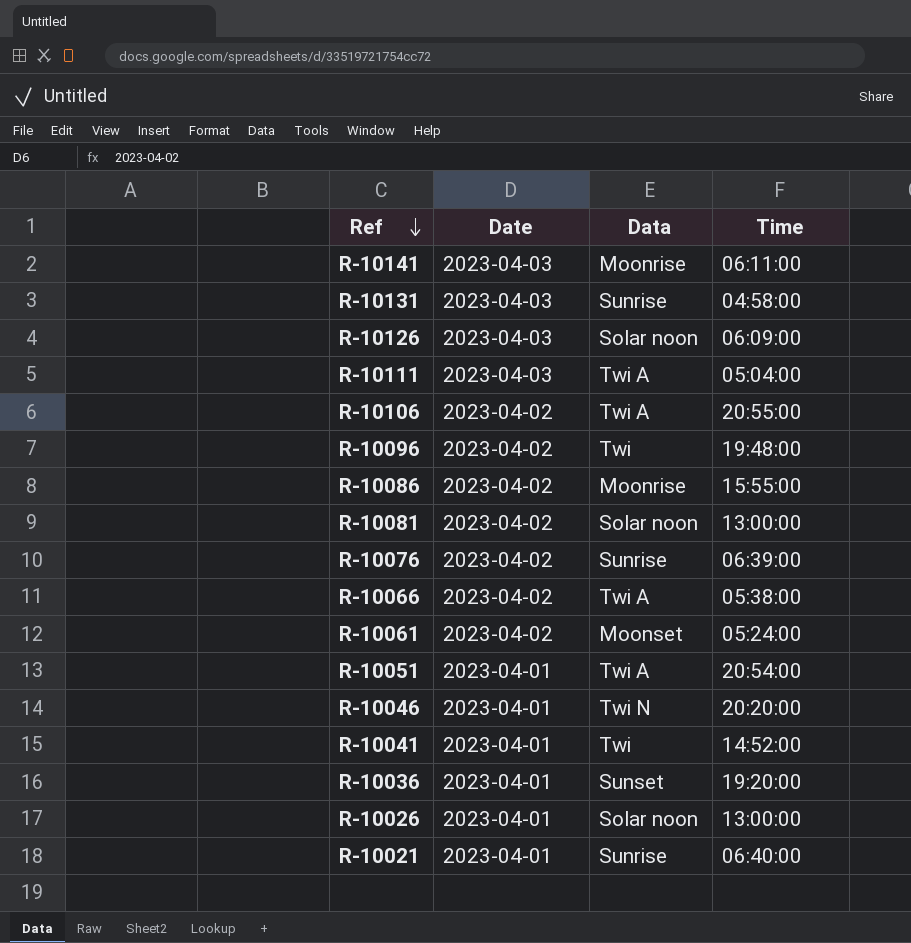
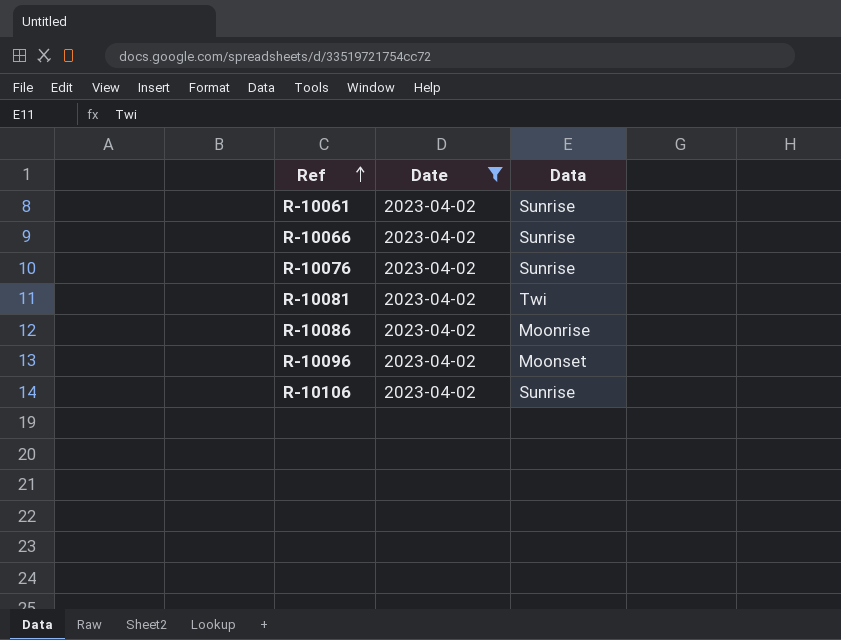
filter: none -> Date = 2023-04-02
row order: Ref descending -> Ref ascending
column Time | position: 4 -> none
R-10061 | Data: Moonset -> Sunrise
R-10066 | Data: Twi A -> Sunrise
R-10081 | Data: Solar noon -> Twi
R-10096 | Data: Twi -> Moonset
R-10106 | Data: Twi A -> Sunrise

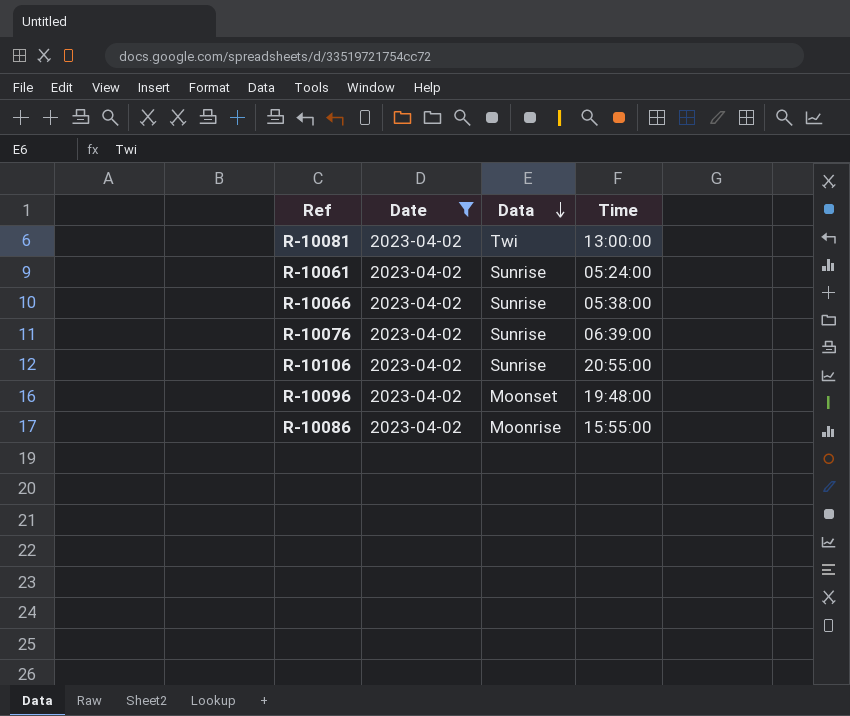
row order: Ref ascending -> Data descending
column Time | position: none -> 4

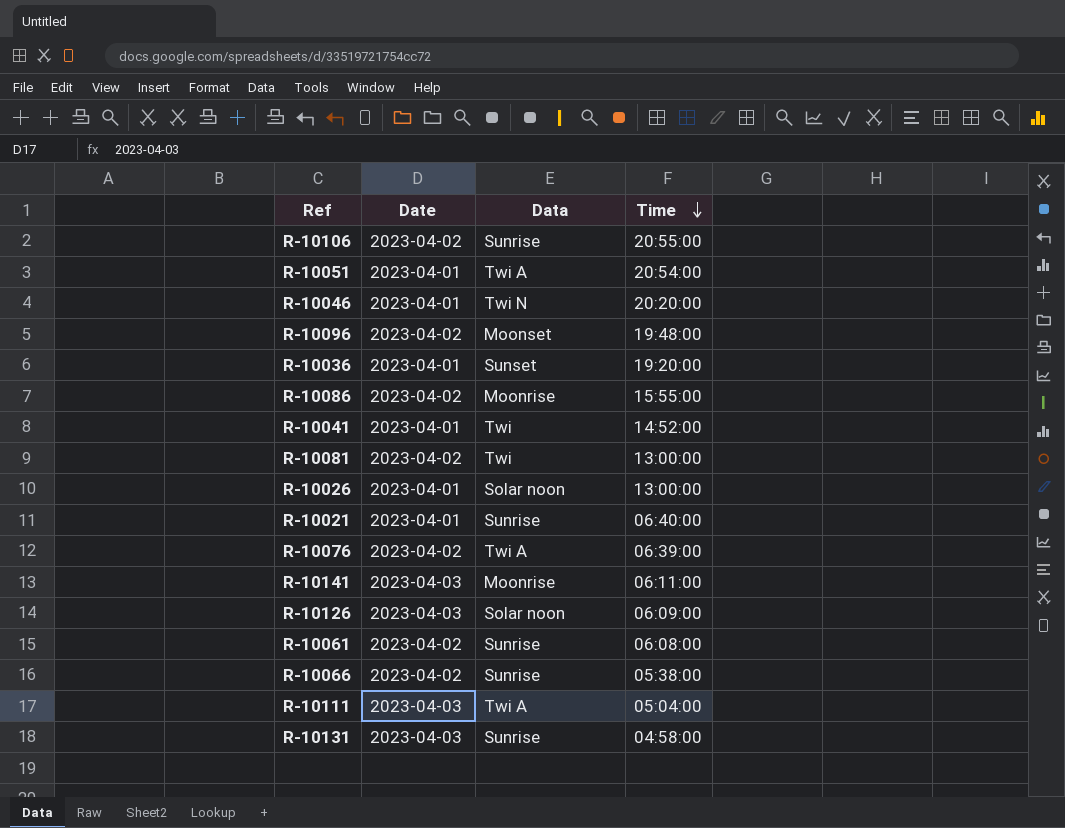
filter: Date = 2023-04-02 -> none
row order: Data descending -> Time descending
R-10076 | Data: Sunrise -> Twi A
R-10061 | Time: 05:24:00 -> 06:08:00

